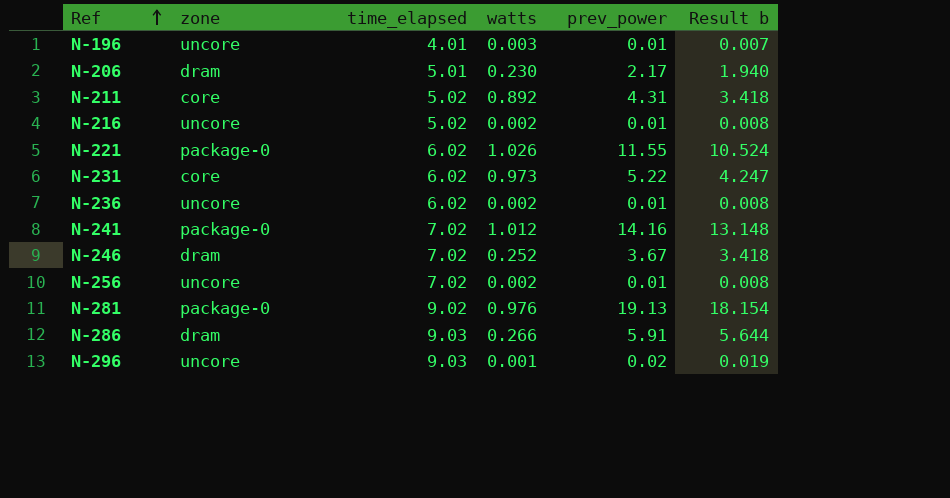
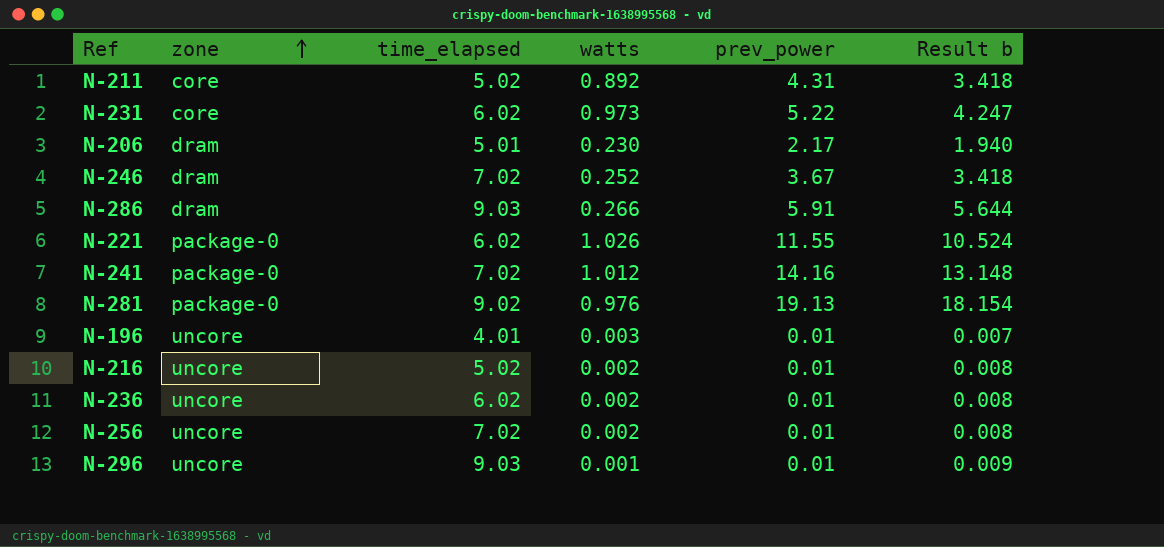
row order: Ref ascending -> zone ascending
N-296 | prev_power: 0.02 -> 0.01
N-296 | Result b: 0.019 -> 0.009

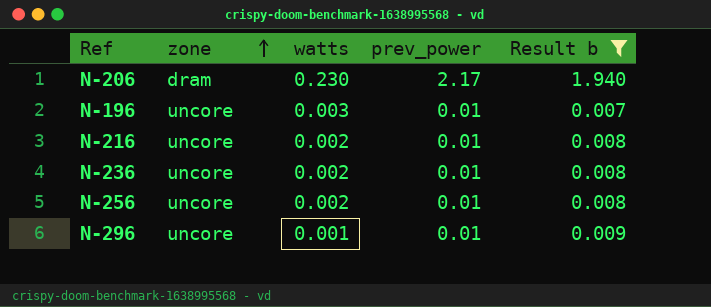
filter: none -> Result b <= 1.940
column time_elapsed | position: 3 -> none

